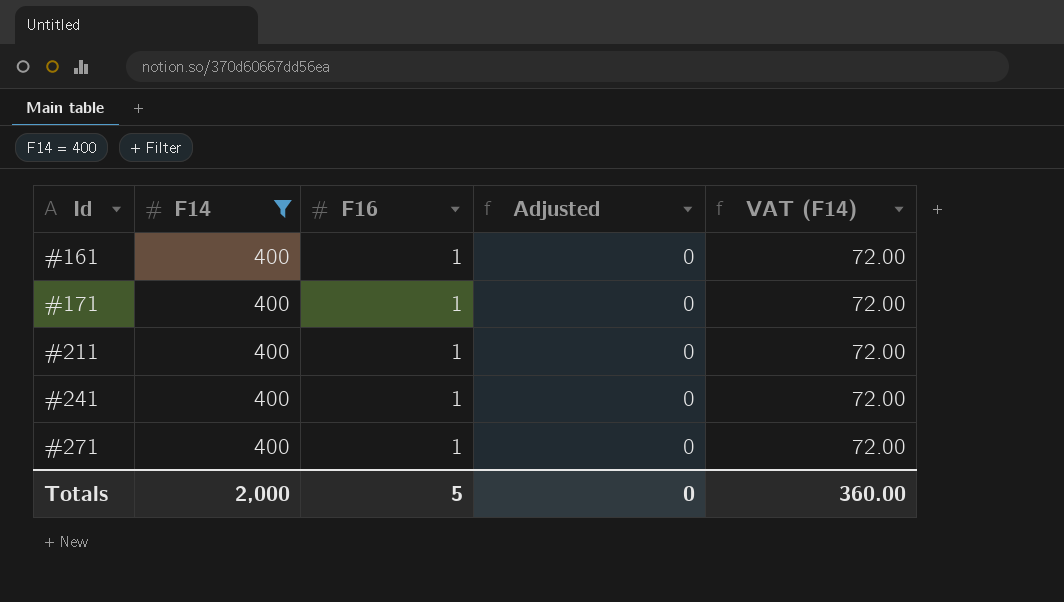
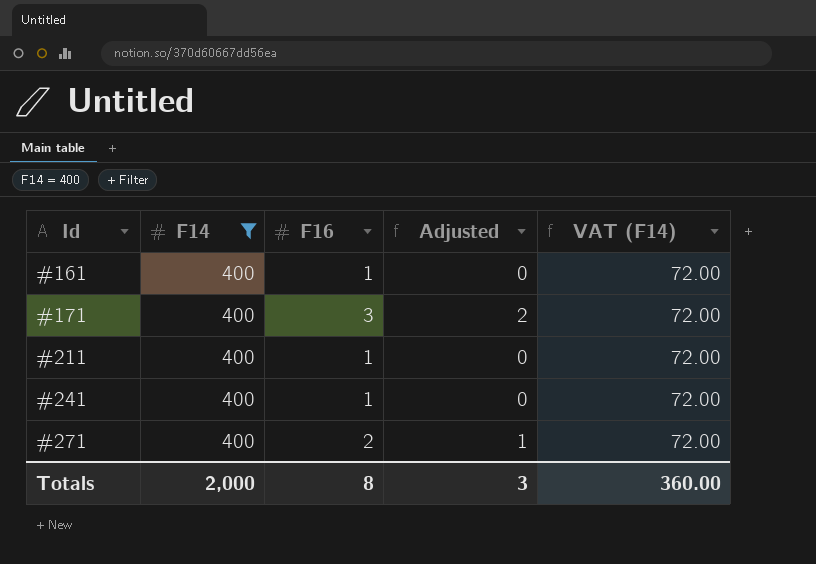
#171 | F16: 1 -> 3
#171 | Adjusted: 0 -> 2
#271 | F16: 1 -> 2
#271 | Adjusted: 0 -> 1
Totals | F16: 5 -> 8
Totals | Adjusted: 0 -> 3

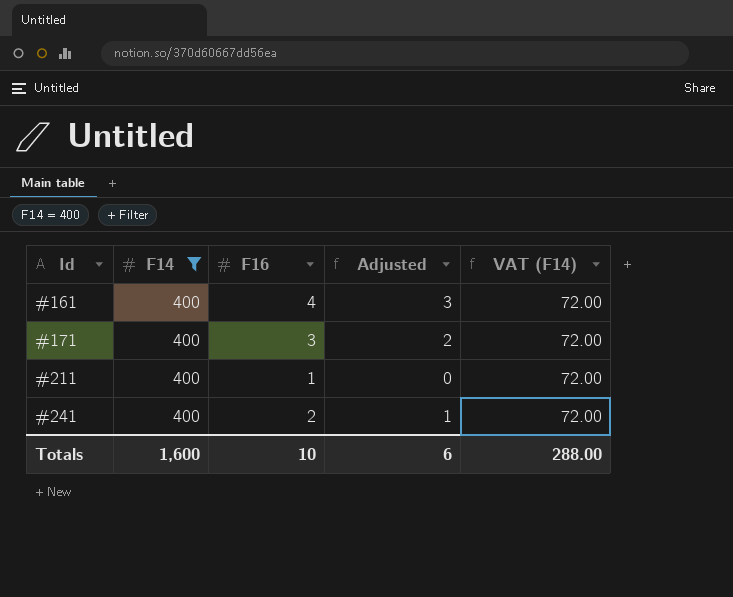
row #271: 400 | 2 | 1 | 72.00 -> none
#161 | F16: 1 -> 4
#161 | Adjusted: 0 -> 3
#241 | F16: 1 -> 2
#241 | Adjusted: 0 -> 1
Totals | F14: 2,000 -> 1,600
Totals | F16: 8 -> 10
Totals | Adjusted: 3 -> 6
Totals | VAT (F14): 360.00 -> 288.00

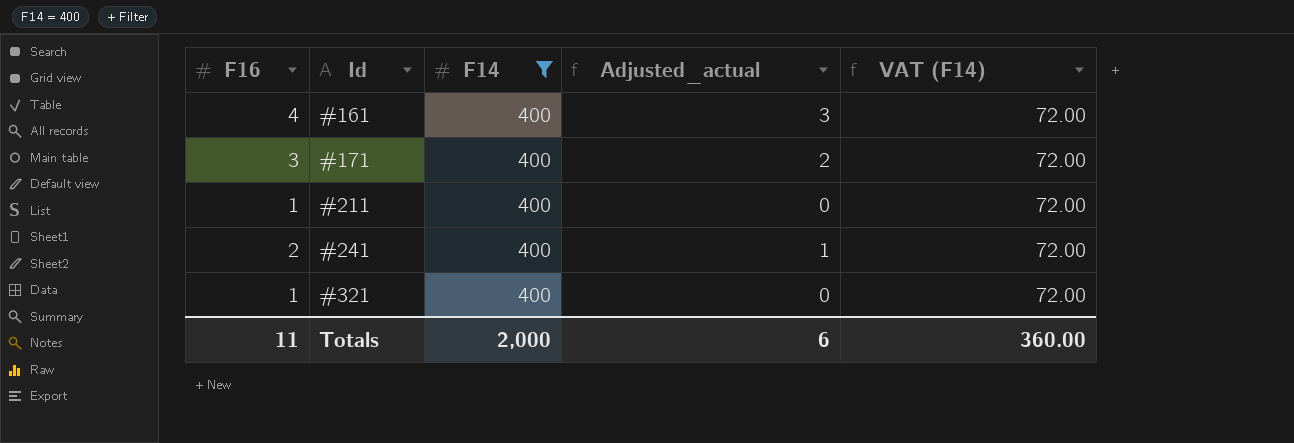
column F16 | position: 3 -> 1
column name: Adjusted -> Adjusted_actual
row #321: none -> 1 | 400 | 0 | 72.00
Totals | F16: 10 -> 11
Totals | F14: 1,600 -> 2,000
Totals | VAT (F14): 288.00 -> 360.00

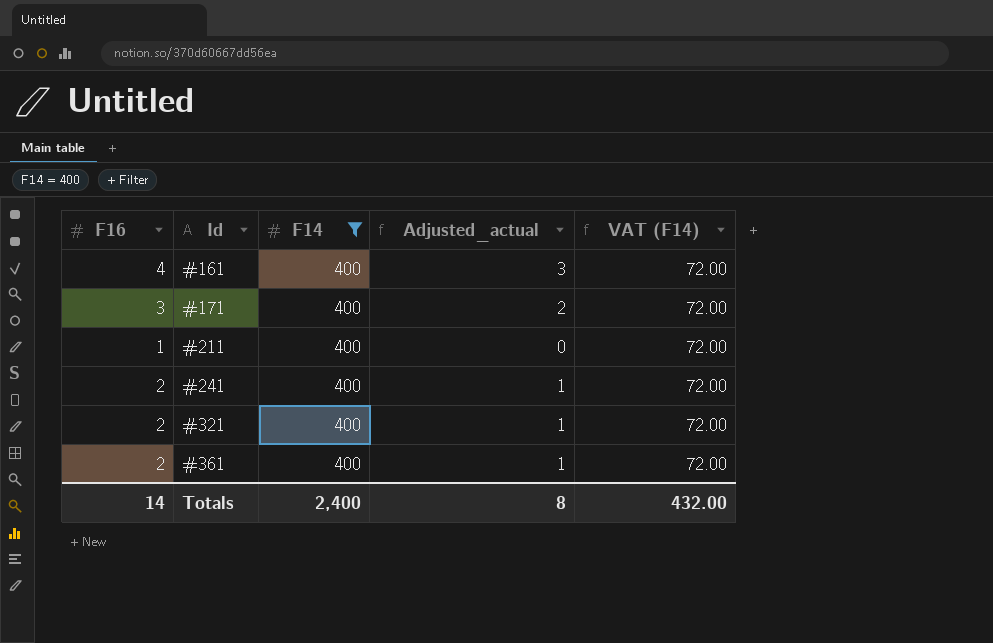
#321 | F16: 1 -> 2
#321 | Adjusted_actual: 0 -> 1
row #361: none -> 2 | 400 | 1 | 72.00
Totals | F16: 11 -> 14
Totals | F14: 2,000 -> 2,400
Totals | Adjusted_actual: 6 -> 8
Totals | VAT (F14): 360.00 -> 432.00

